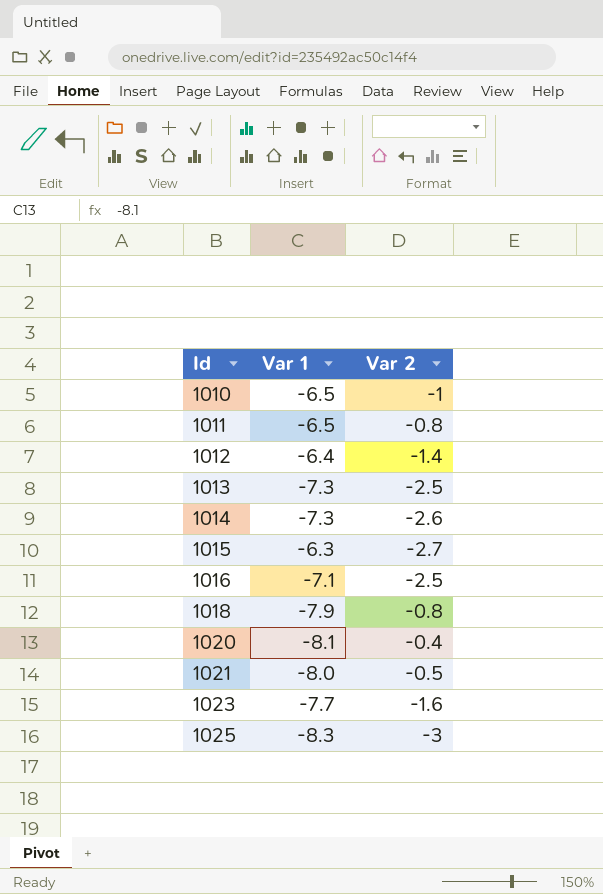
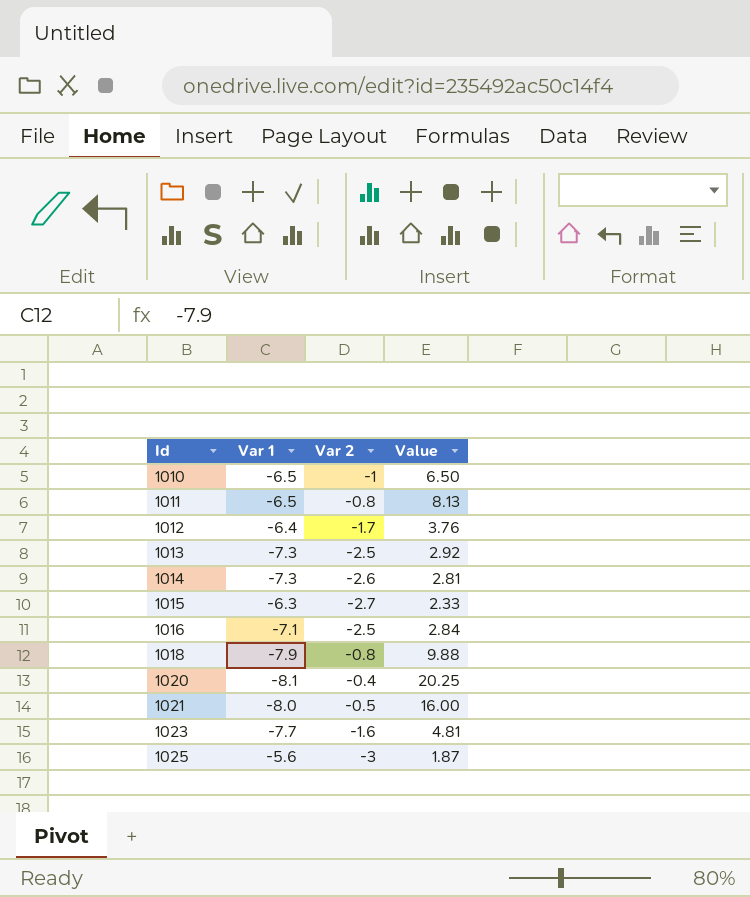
column Value | formula: none -> [Var 1] / [Var 2]
1012 | Var 2: -1.4 -> -1.7
1025 | Var 1: -8.3 -> -5.6

